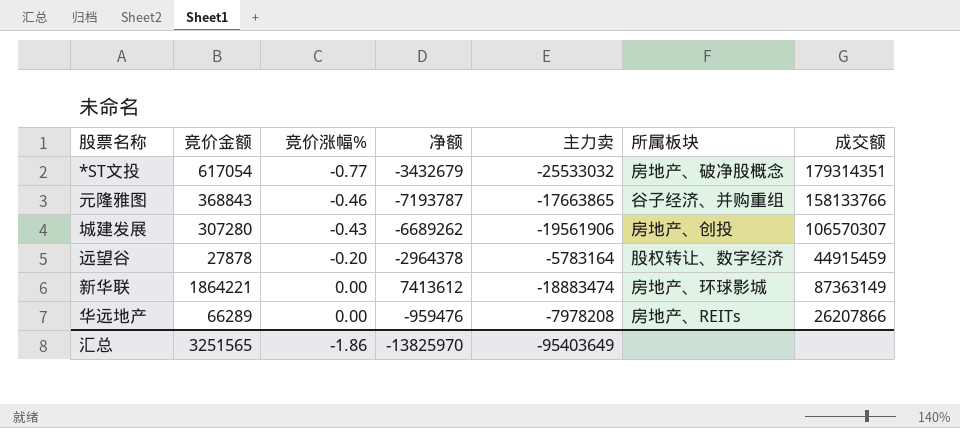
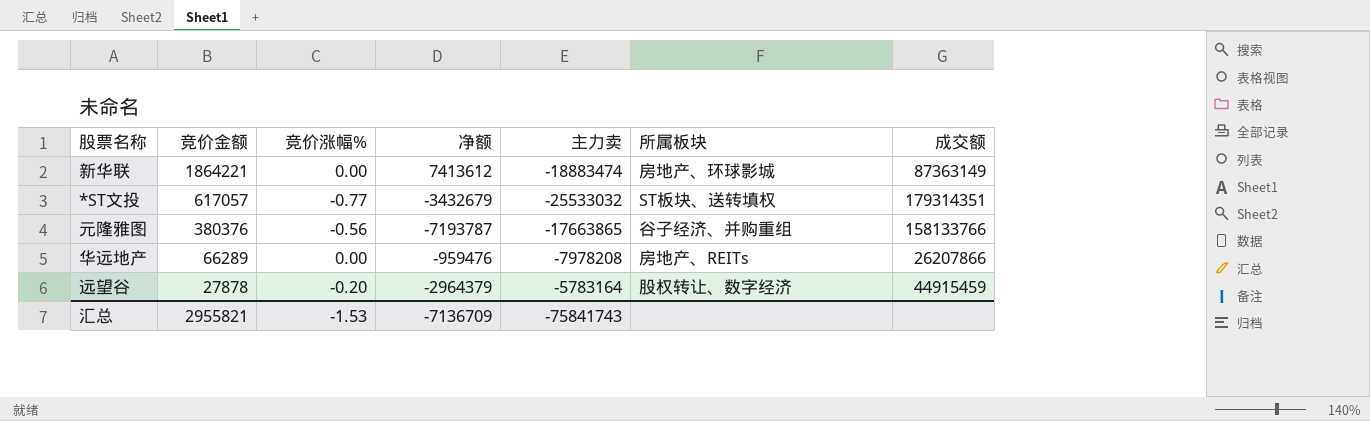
row order: 竞价涨幅% ascending -> 竞价金额 descending
row 城建发展: 307280 | -0.43 | -6689262 | -19561906 | 房地产、创投 | 106570307 -> none
*ST文投 | 竞价金额: 617054 -> 617057
*ST文投 | 所属板块: 房地产、破净股概念 -> ST板块、送转填权
元隆雅图 | 竞价金额: 368843 -> 380376
元隆雅图 | 竞价涨幅%: -0.46 -> -0.56
远望谷 | 净额: -2964378 -> -2964379
汇总 | 竞价金额: 3251565 -> 2955821
汇总 | 竞价涨幅%: -1.86 -> -1.53
汇总 | 净额: -13825970 -> -7136709
汇总 | 主力卖: -95403649 -> -75841743

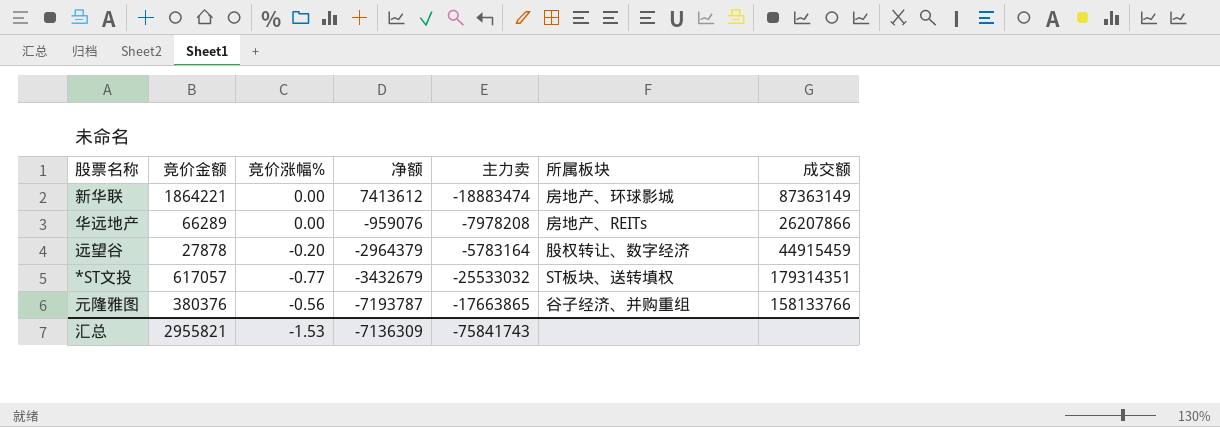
row order: 竞价金额 descending -> 净额 descending
华远地产 | 净额: -959476 -> -959076
汇总 | 净额: -7136709 -> -7136309

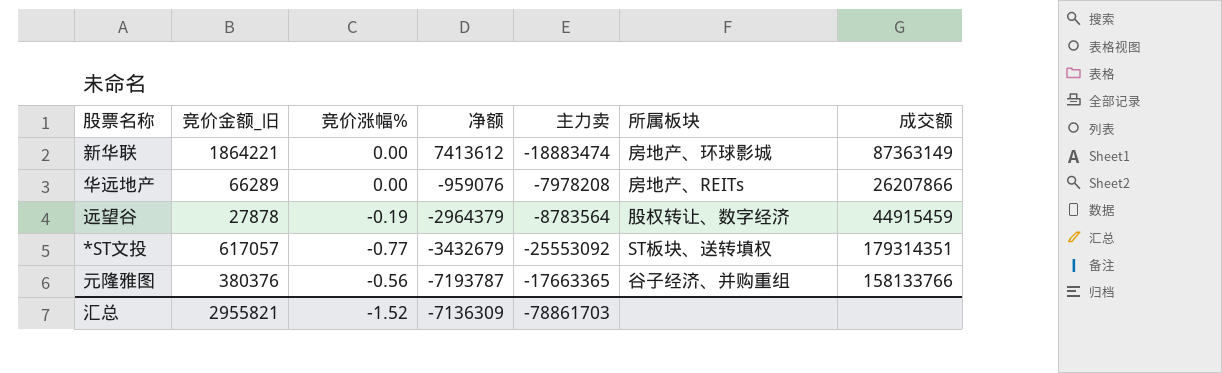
column name: 竞价金额 -> 竞价金额_旧
远望谷 | 竞价涨幅%: -0.20 -> -0.19
远望谷 | 主力卖: -5783164 -> -8783564
*ST文投 | 主力卖: -25533032 -> -25553092
元隆雅图 | 主力卖: -17663865 -> -17663365
汇总 | 竞价涨幅%: -1.53 -> -1.52
汇总 | 主力卖: -75841743 -> -78861703

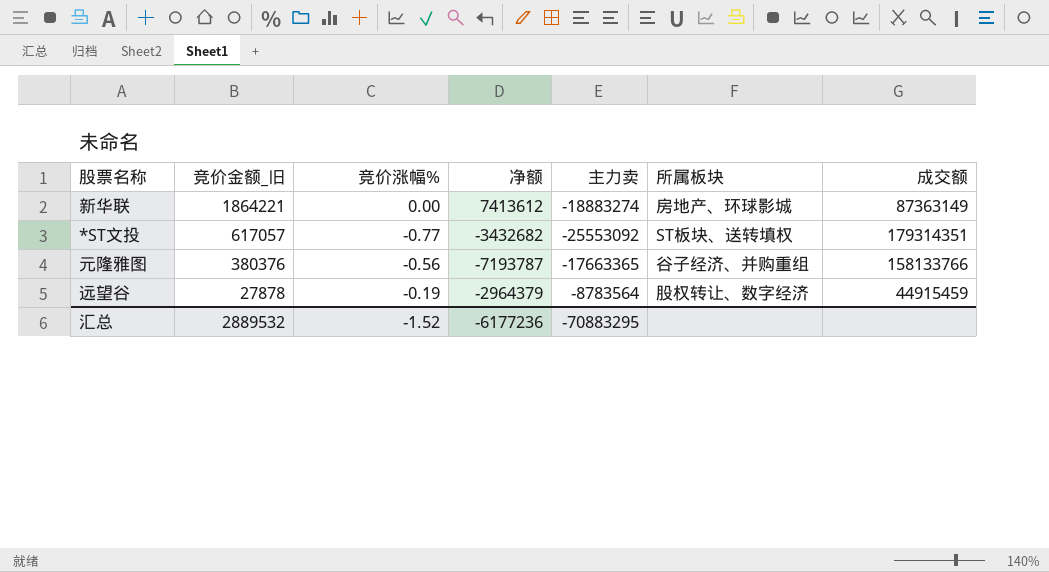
row order: 净额 descending -> 竞价金额_旧 descending
row 华远地产: 66289 | 0.00 | -959076 | -7978208 | 房地产、REITs | 26207866 -> none
新华联 | 主力卖: -18883474 -> -18883274
*ST文投 | 净额: -3432679 -> -3432682
汇总 | 竞价金额_旧: 2955821 -> 2889532
汇总 | 净额: -7136309 -> -6177236
汇总 | 主力卖: -78861703 -> -70883295

